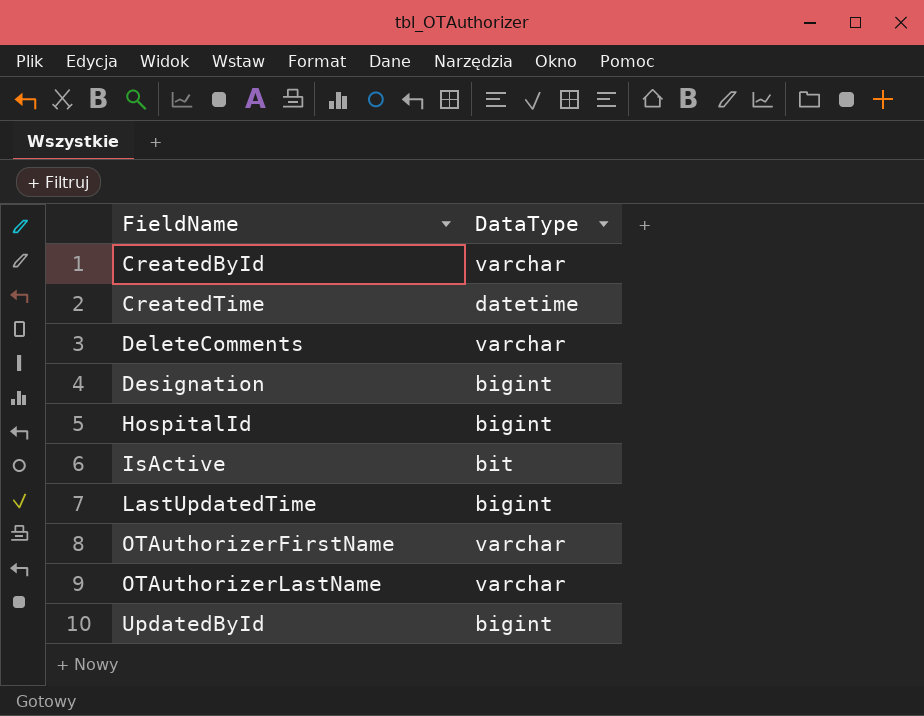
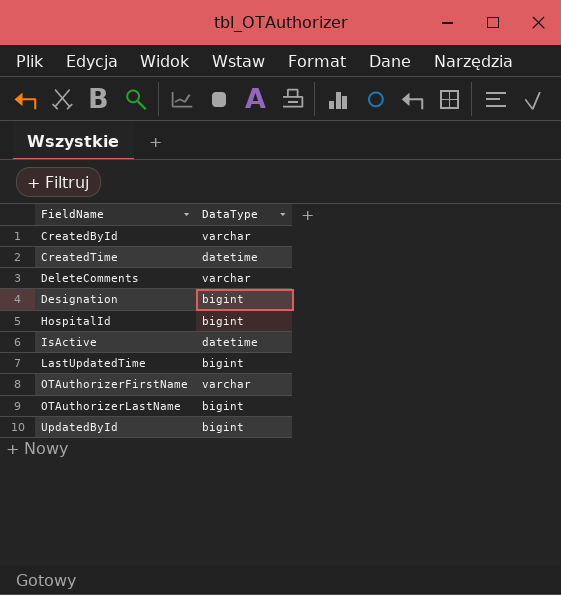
IsActive | DataType: bit -> datetime
OTAuthorizerLastName | DataType: varchar -> bigint

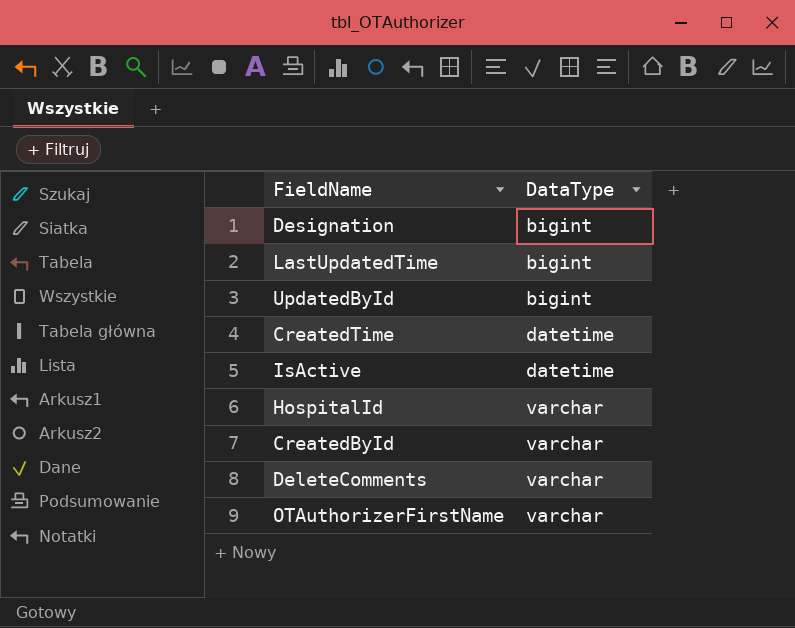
row order: FieldName ascending -> DataType ascending
row OTAuthorizerLastName: bigint -> none
HospitalId | DataType: bigint -> varchar

